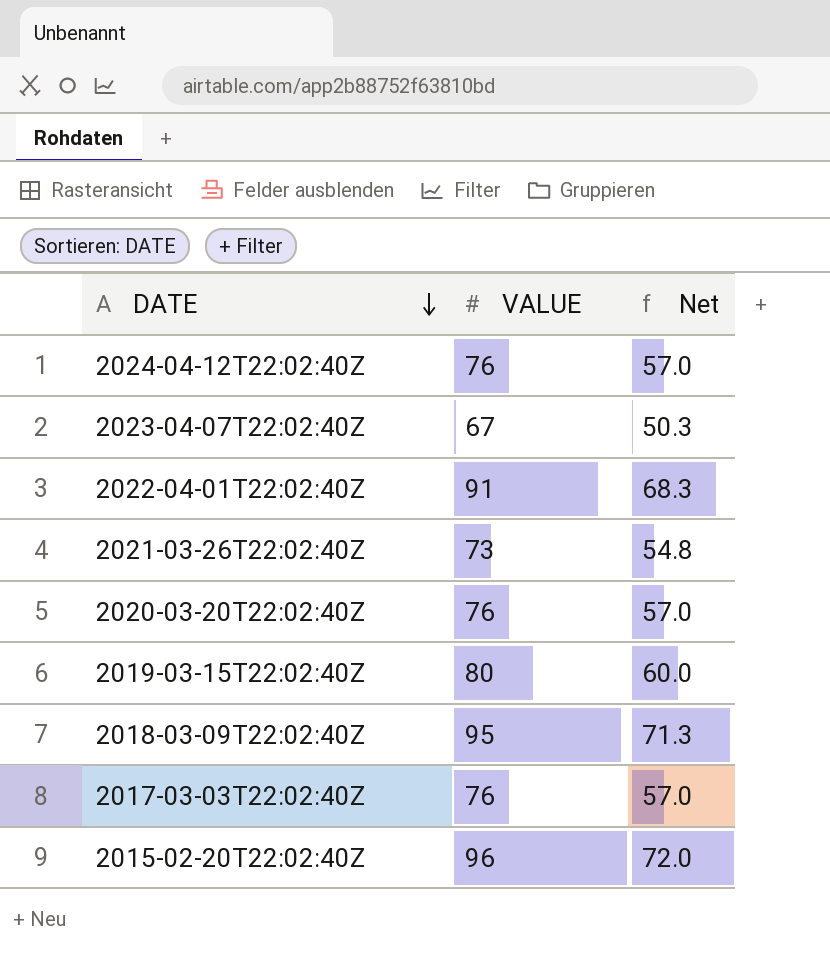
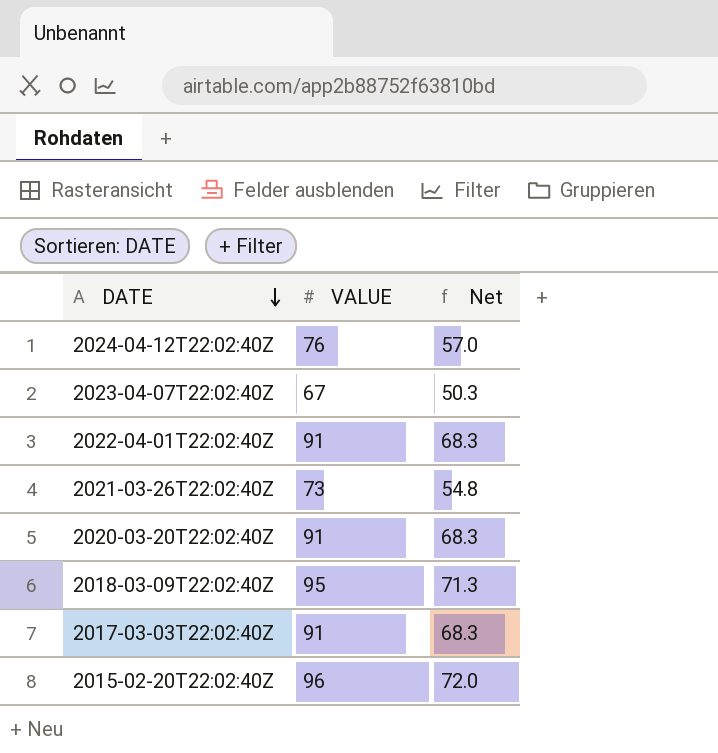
row 2019-03-15T22:02:40Z: 80 | 60.0 -> none
2020-03-20T22:02:40Z | VALUE: 76 -> 91
2020-03-20T22:02:40Z | Net: 57.0 -> 68.3
2017-03-03T22:02:40Z | VALUE: 76 -> 91
2017-03-03T22:02:40Z | Net: 57.0 -> 68.3

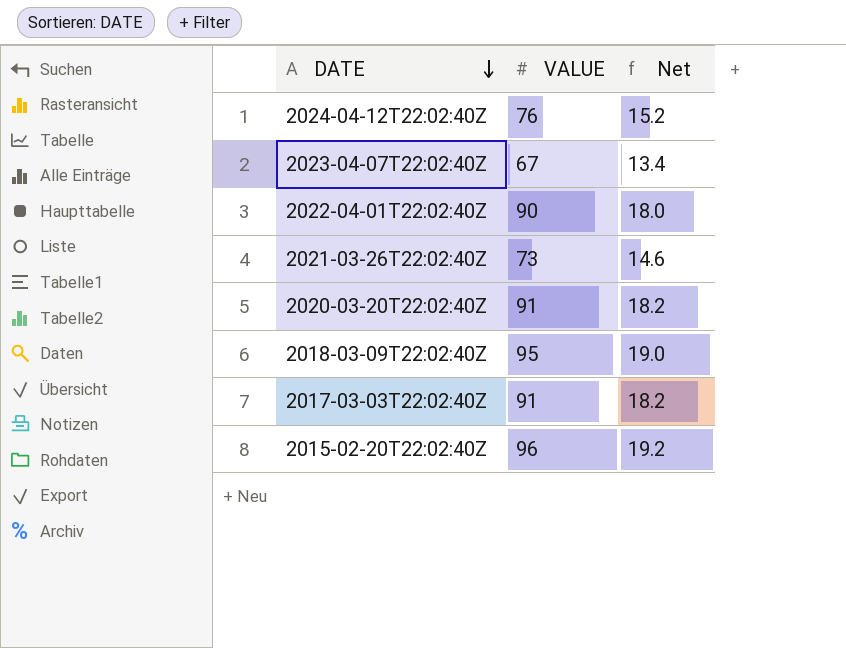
column Net | formula: [VALUE] * 0.75 -> [VALUE] * 0.2
2022-04-01T22:02:40Z | VALUE: 91 -> 90

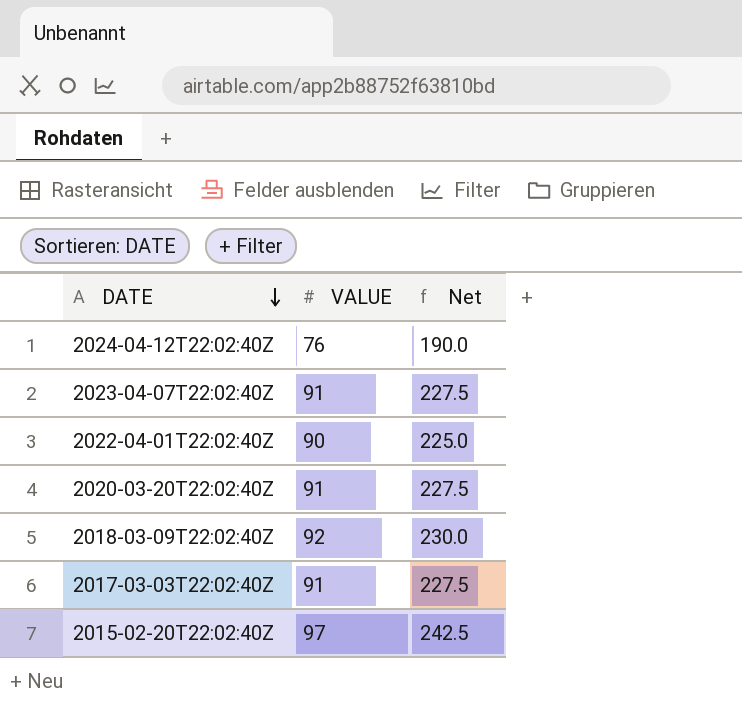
column Net | formula: [VALUE] * 0.2 -> [VALUE] * 2.5
row 2021-03-26T22:02:40Z: 73 | 14.6 -> none
2023-04-07T22:02:40Z | VALUE: 67 -> 91
2018-03-09T22:02:40Z | VALUE: 95 -> 92
2015-02-20T22:02:40Z | VALUE: 96 -> 97

